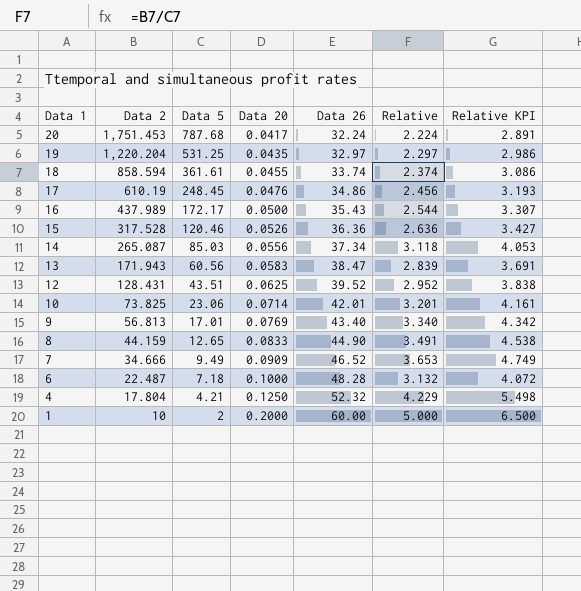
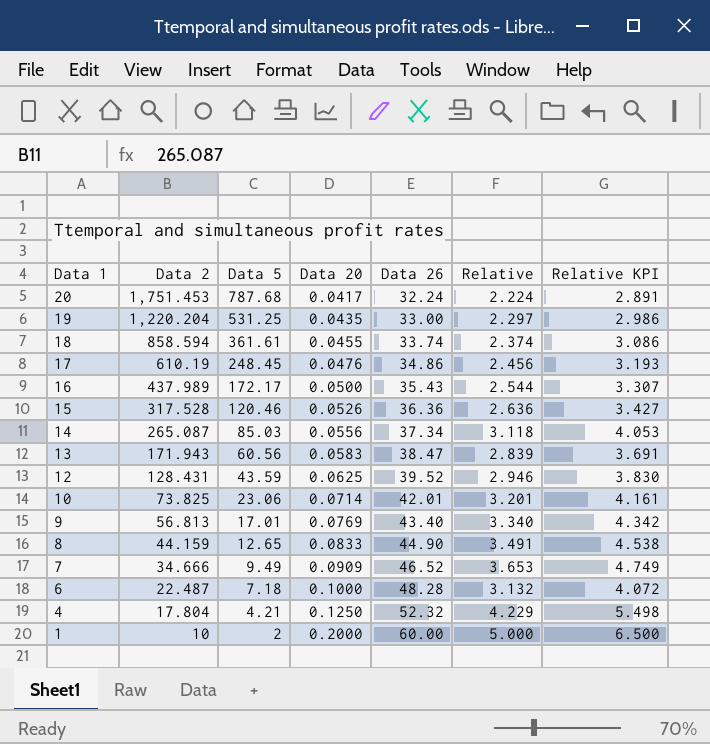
19 | Data 26: 32.97 -> 33.00
12 | Data 5: 43.51 -> 43.59
12 | Relative: 2.952 -> 2.946
12 | Relative KPI: 3.838 -> 3.830

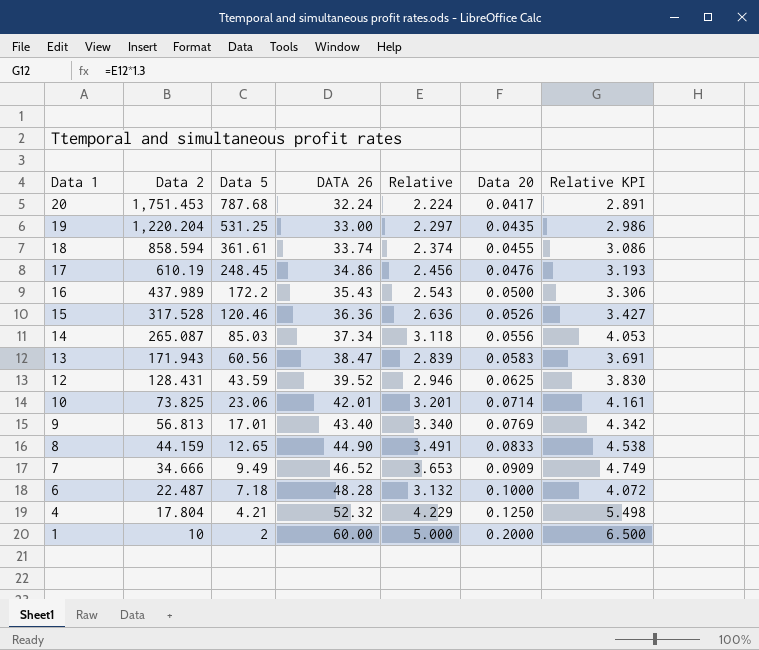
column name: Data 26 -> DATA 26
column Data 20 | position: 4 -> 6
16 | Data 5: 172.17 -> 172.2
16 | Relative: 2.544 -> 2.543
16 | Relative KPI: 3.307 -> 3.306

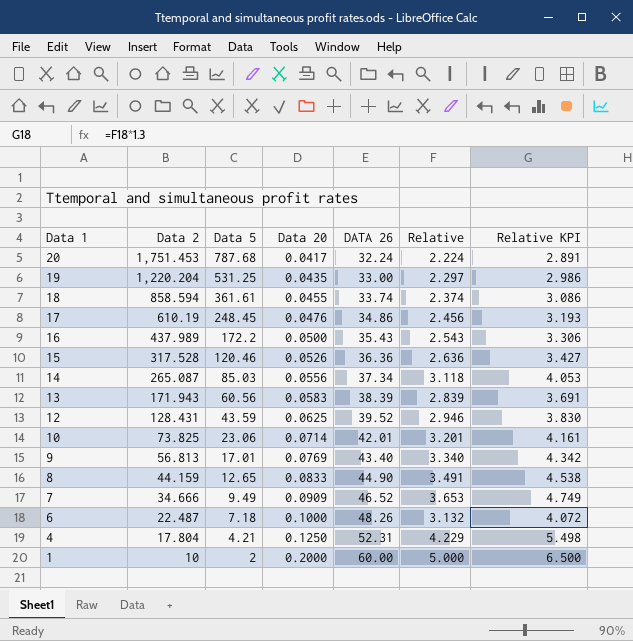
column Data 20 | position: 6 -> 4
13 | DATA 26: 38.47 -> 38.39
6 | DATA 26: 48.28 -> 48.26
4 | DATA 26: 52.32 -> 52.31

